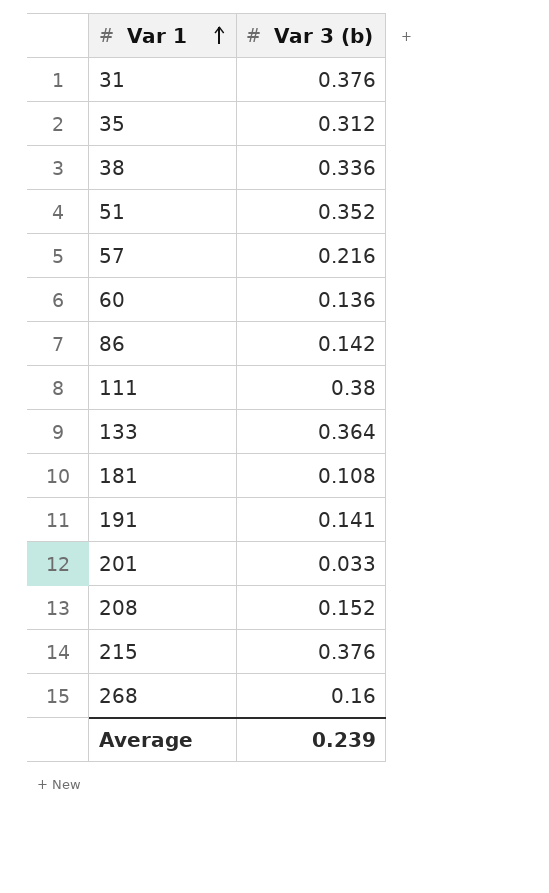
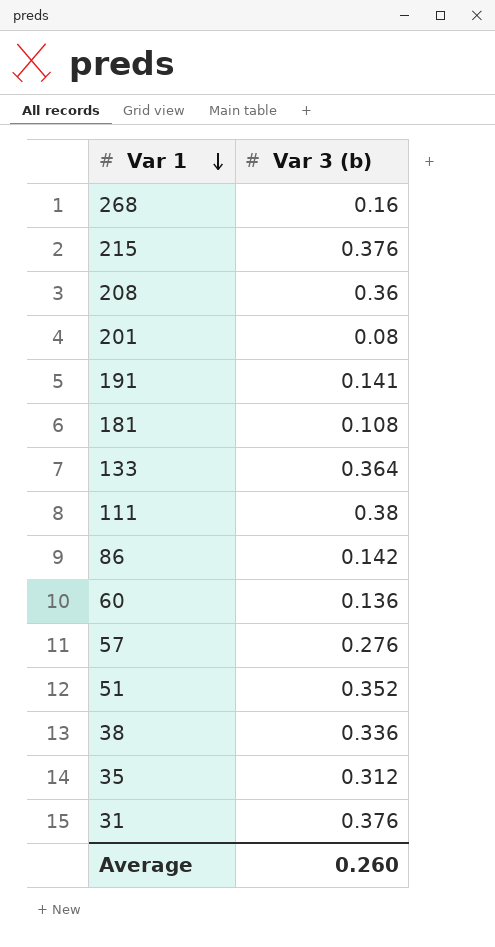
row order: Var 1 ascending -> Var 1 descending
208 | Var 3 (b): 0.152 -> 0.36
201 | Var 3 (b): 0.033 -> 0.08
57 | Var 3 (b): 0.216 -> 0.276
Average | Var 3 (b): 0.239 -> 0.260

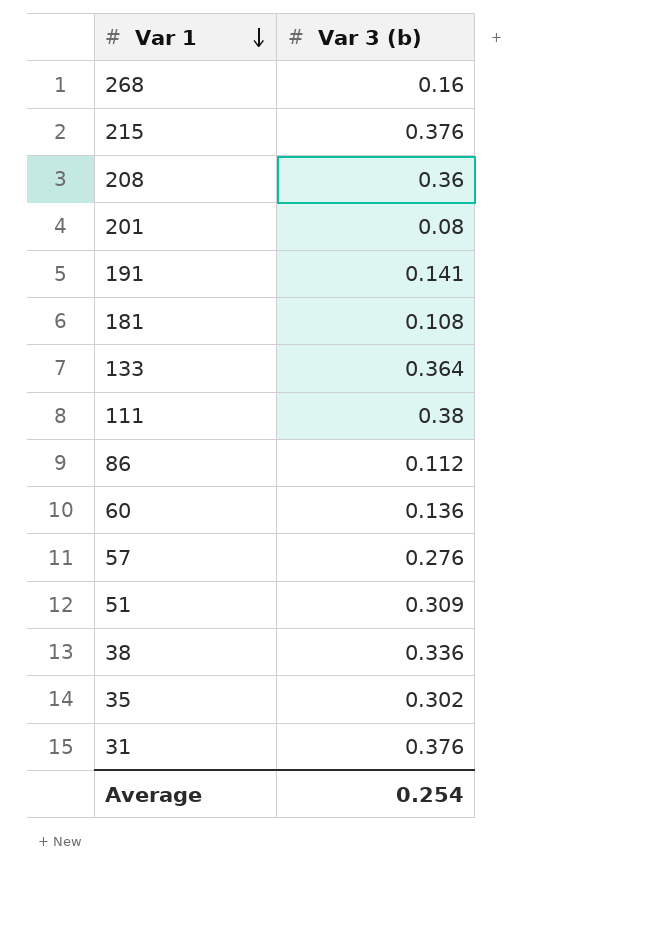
86 | Var 3 (b): 0.142 -> 0.112
51 | Var 3 (b): 0.352 -> 0.309
35 | Var 3 (b): 0.312 -> 0.302
Average | Var 3 (b): 0.260 -> 0.254

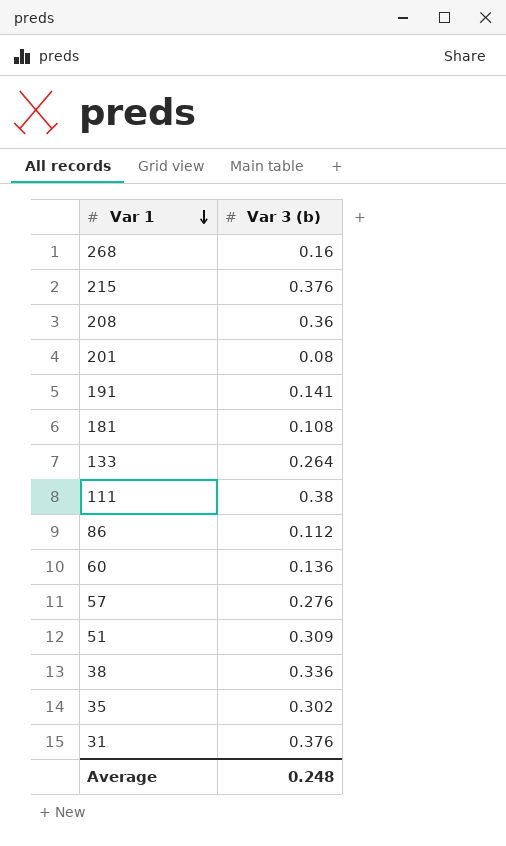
133 | Var 3 (b): 0.364 -> 0.264
Average | Var 3 (b): 0.254 -> 0.248

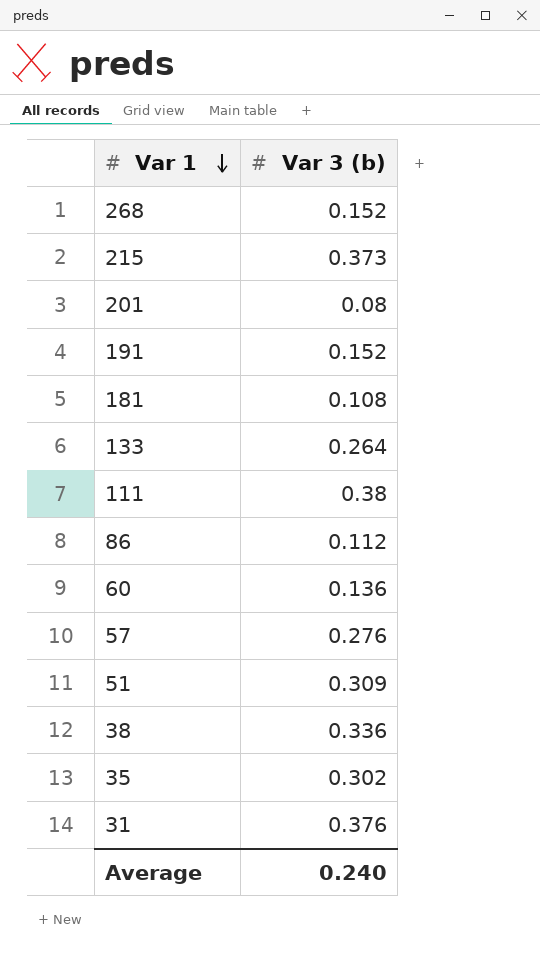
row 208: 0.36 -> none
268 | Var 3 (b): 0.16 -> 0.152
215 | Var 3 (b): 0.376 -> 0.373
191 | Var 3 (b): 0.141 -> 0.152
Average | Var 3 (b): 0.248 -> 0.240

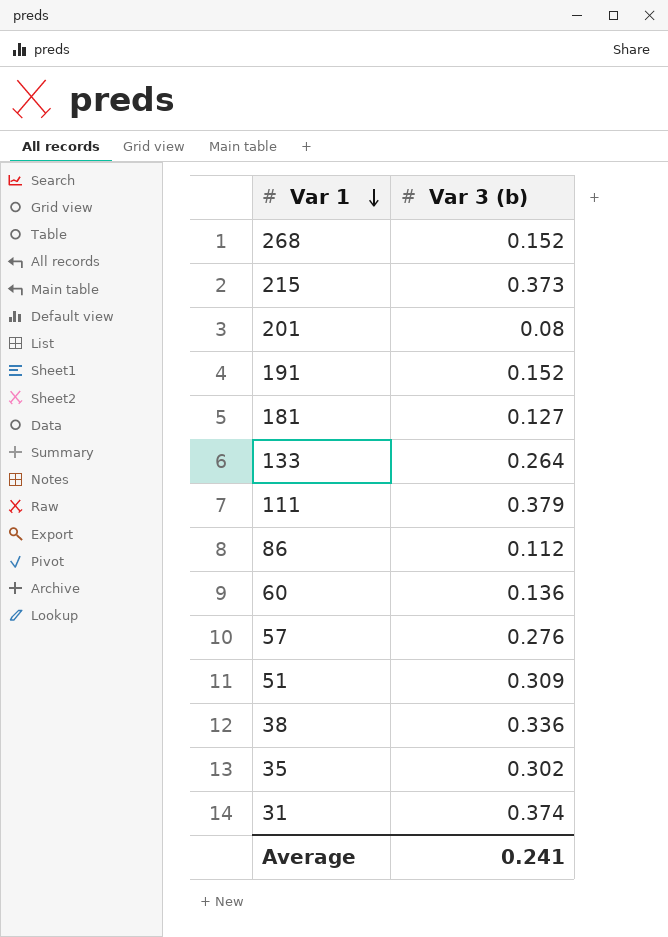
181 | Var 3 (b): 0.108 -> 0.127
111 | Var 3 (b): 0.38 -> 0.379
31 | Var 3 (b): 0.376 -> 0.374
Average | Var 3 (b): 0.240 -> 0.241

